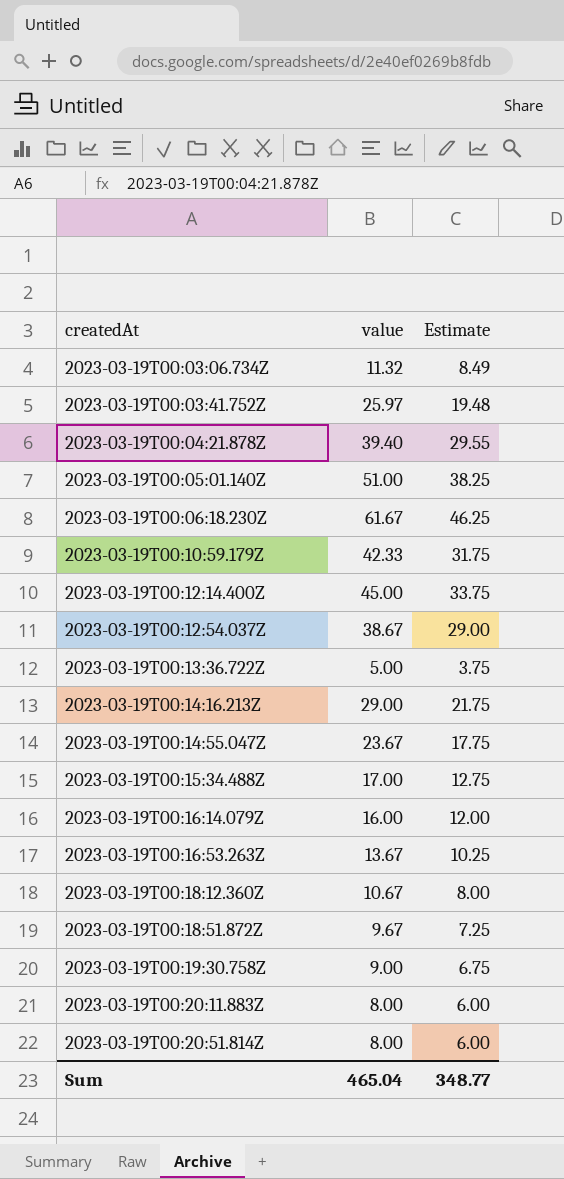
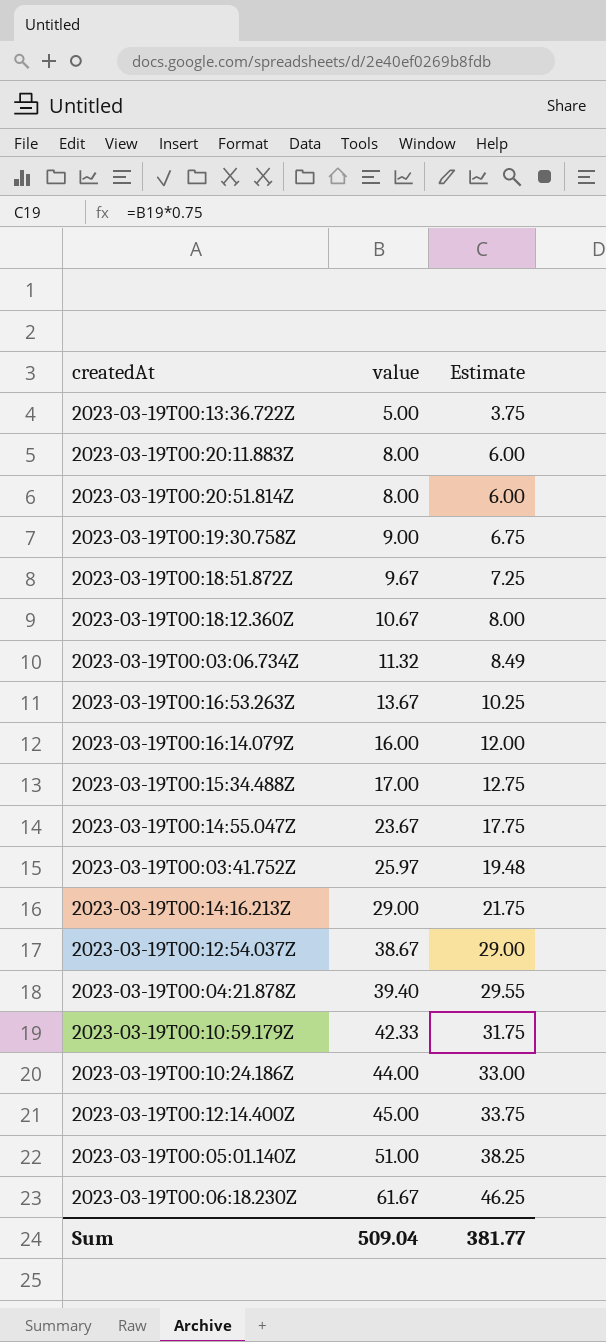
row order: createdAt ascending -> value ascending
row 2023-03-19T00:10:24.186Z: none -> 44.00 | 33.00
Sum | value: 465.04 -> 509.04
Sum | Estimate: 348.77 -> 381.77

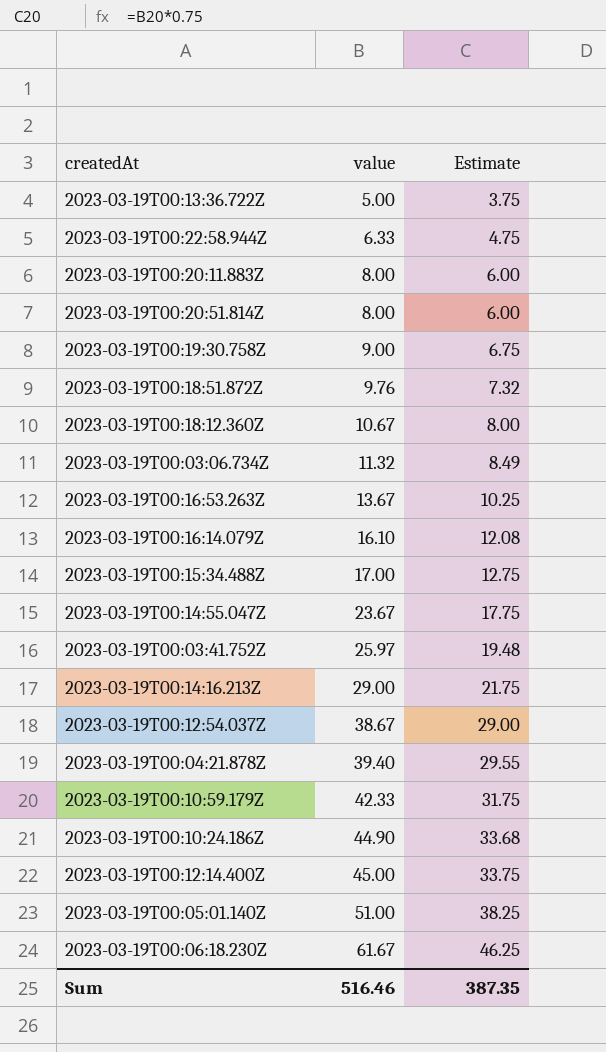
row 2023-03-19T00:22:58.944Z: none -> 6.33 | 4.75
2023-03-19T00:18:51.872Z | value: 9.67 -> 9.76
2023-03-19T00:18:51.872Z | Estimate: 7.25 -> 7.32
2023-03-19T00:16:14.079Z | value: 16.00 -> 16.10
2023-03-19T00:16:14.079Z | Estimate: 12.00 -> 12.08
2023-03-19T00:10:24.186Z | value: 44.00 -> 44.90
2023-03-19T00:10:24.186Z | Estimate: 33.00 -> 33.68
Sum | value: 509.04 -> 516.46
Sum | Estimate: 381.77 -> 387.35

